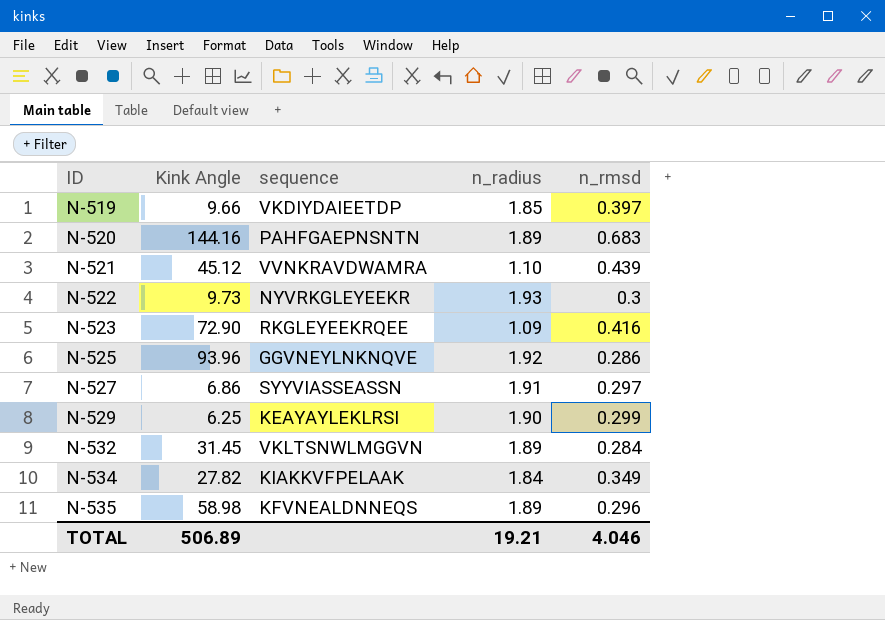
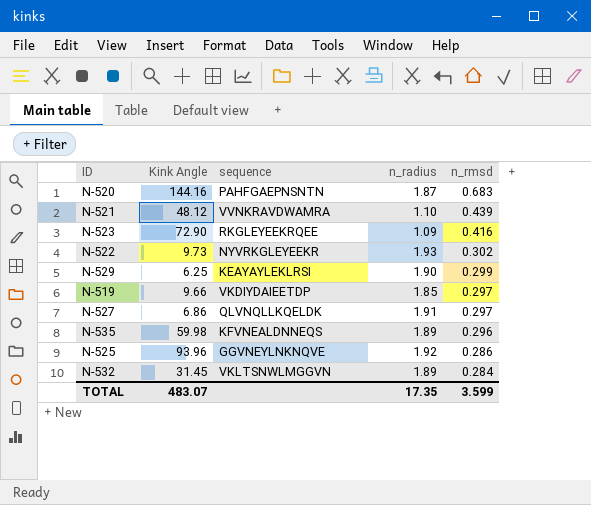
row order: ID ascending -> n_rmsd descending
row N-534: 27.82 | KIAKKVFPELAAK | 1.84 | 0.349 -> none
N-520 | n_radius: 1.89 -> 1.87
N-521 | Kink Angle: 45.12 -> 48.12
N-522 | n_rmsd: 0.3 -> 0.302
N-519 | n_rmsd: 0.397 -> 0.297
N-527 | sequence: SYYVIASSEASSN -> QLVNQLLKQELDK
N-535 | Kink Angle: 58.98 -> 59.98
TOTAL | Kink Angle: 506.89 -> 483.07
TOTAL | n_radius: 19.21 -> 17.35
TOTAL | n_rmsd: 4.046 -> 3.599

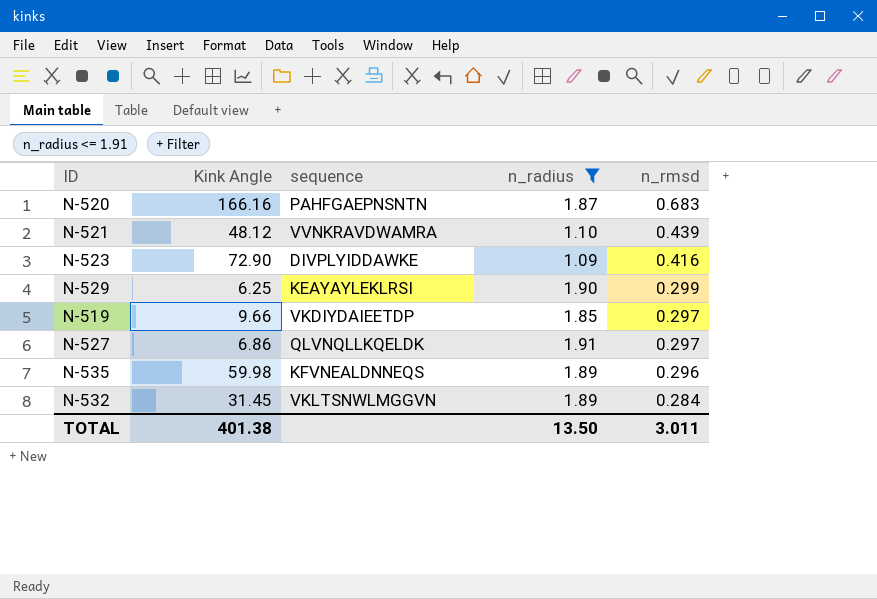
filter: none -> n_radius <= 1.91
N-520 | Kink Angle: 144.16 -> 166.16
N-523 | sequence: RKGLEYEEKRQEE -> DIVPLYIDDAWKE
TOTAL | Kink Angle: 483.07 -> 401.38
TOTAL | n_radius: 17.35 -> 13.50
TOTAL | n_rmsd: 3.599 -> 3.011

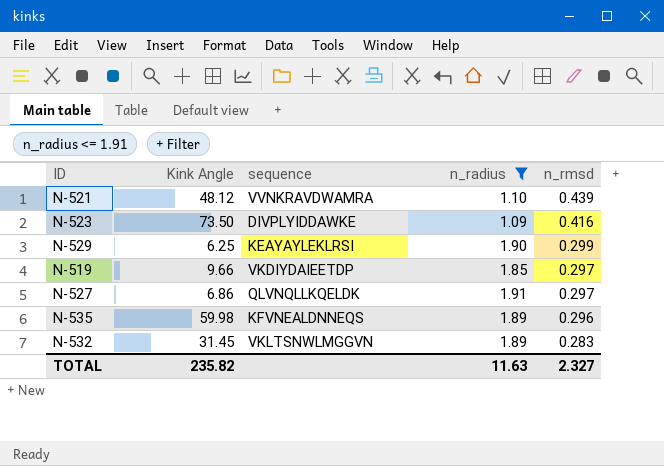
row N-520: 166.16 | PAHFGAEPNSNTN | 1.87 | 0.683 -> none
N-523 | Kink Angle: 72.90 -> 73.50
N-532 | n_rmsd: 0.284 -> 0.283
TOTAL | Kink Angle: 401.38 -> 235.82
TOTAL | n_radius: 13.50 -> 11.63
TOTAL | n_rmsd: 3.011 -> 2.327

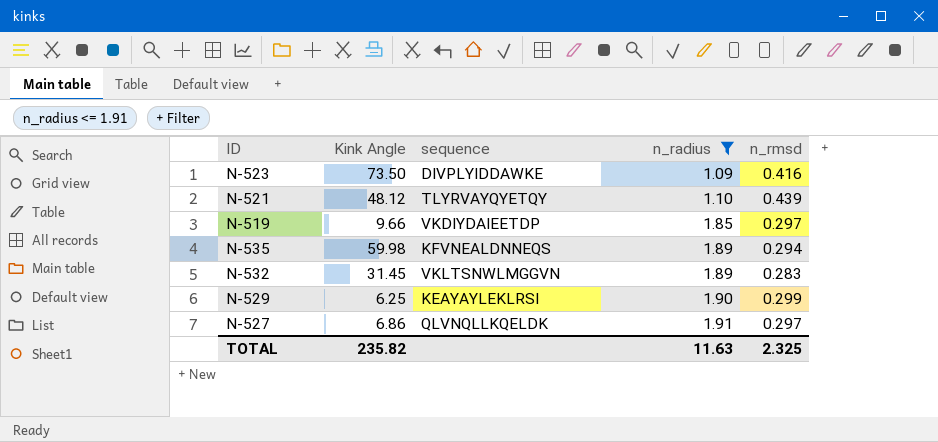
row order: n_rmsd descending -> n_radius ascending
N-521 | sequence: VVNKRAVDWAMRA -> TLYRVAYQYETQY
N-535 | n_rmsd: 0.296 -> 0.294
TOTAL | n_rmsd: 2.327 -> 2.325

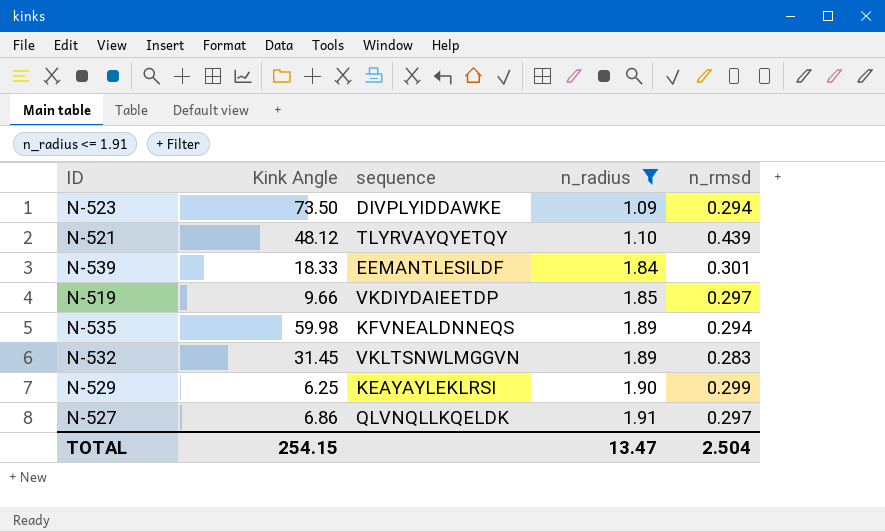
N-523 | n_rmsd: 0.416 -> 0.294
row N-539: none -> 18.33 | EEMANTLESILDF | 1.84 | 0.301
TOTAL | Kink Angle: 235.82 -> 254.15
TOTAL | n_radius: 11.63 -> 13.47
TOTAL | n_rmsd: 2.325 -> 2.504

